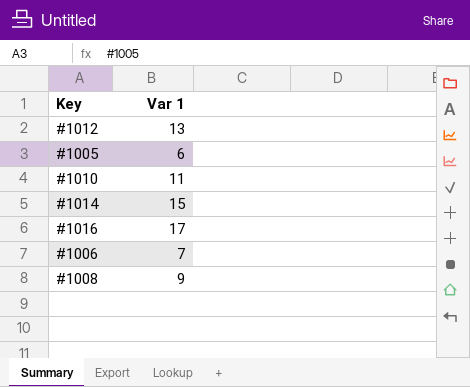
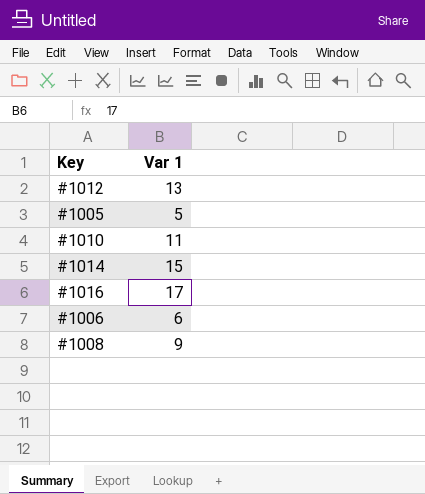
#1005 | Var 1: 6 -> 5
#1006 | Var 1: 7 -> 6

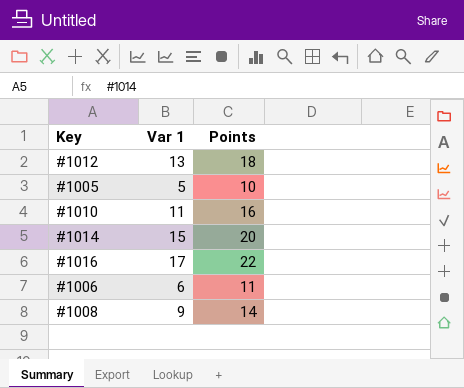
column Points | formula: none -> [Var 1] + 5

